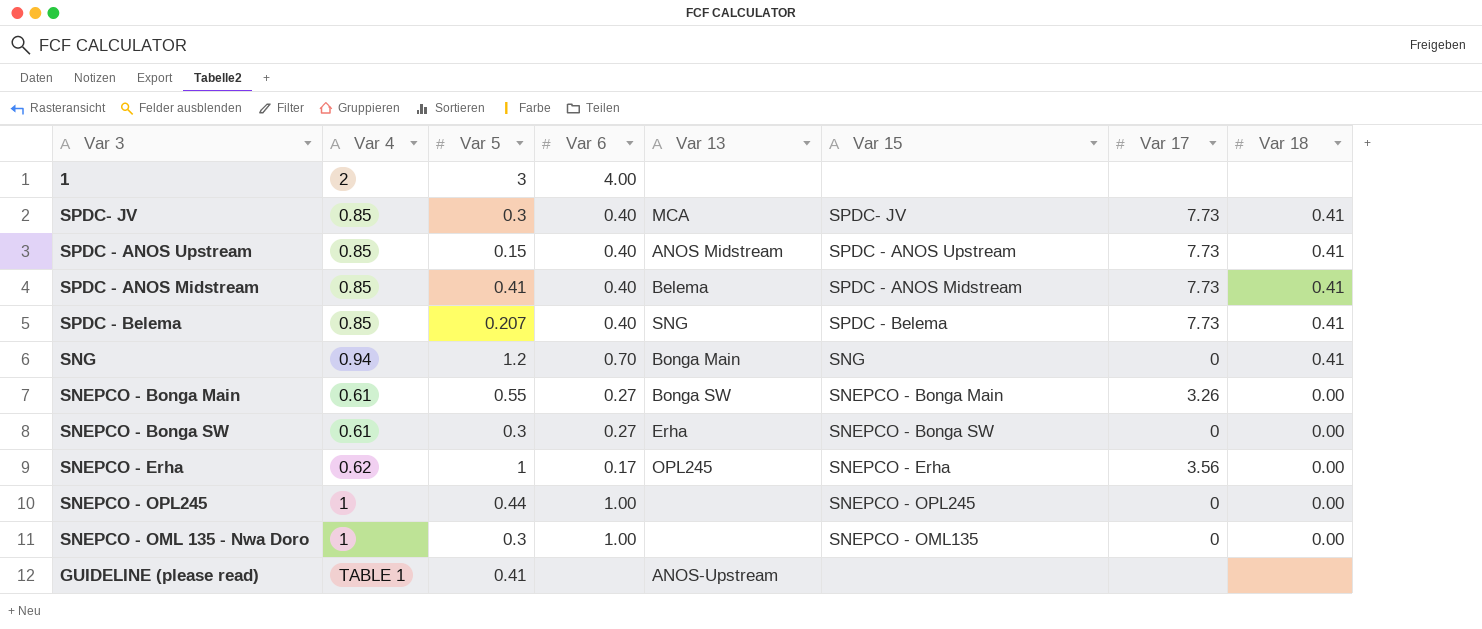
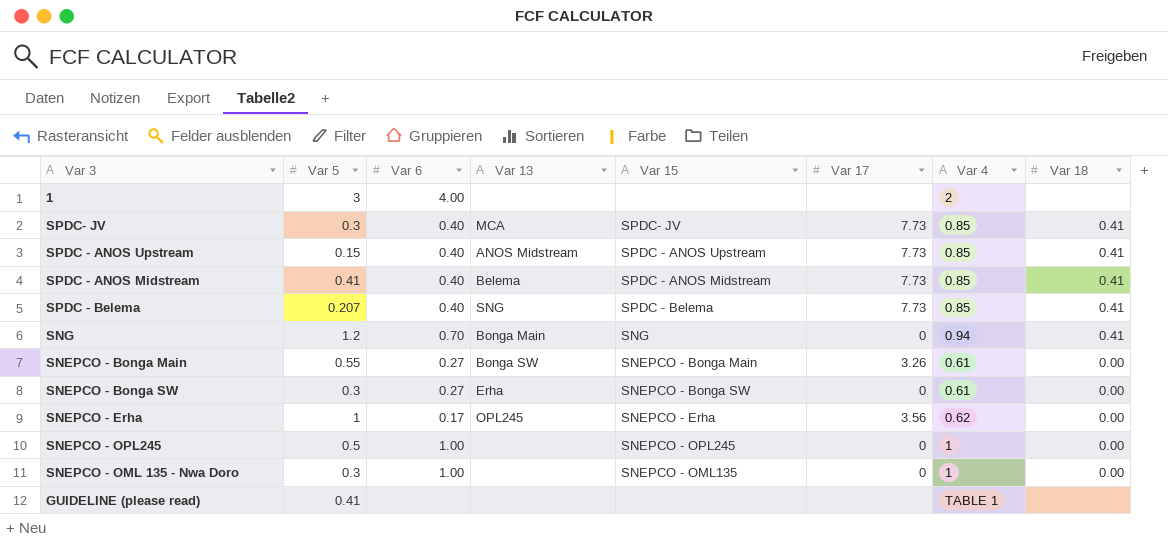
column Var 4 | position: 2 -> 7
SNEPCO - OPL245 | Var 5: 0.44 -> 0.5
GUIDELINE (please read) | Var 13: ANOS-Upstream -> none

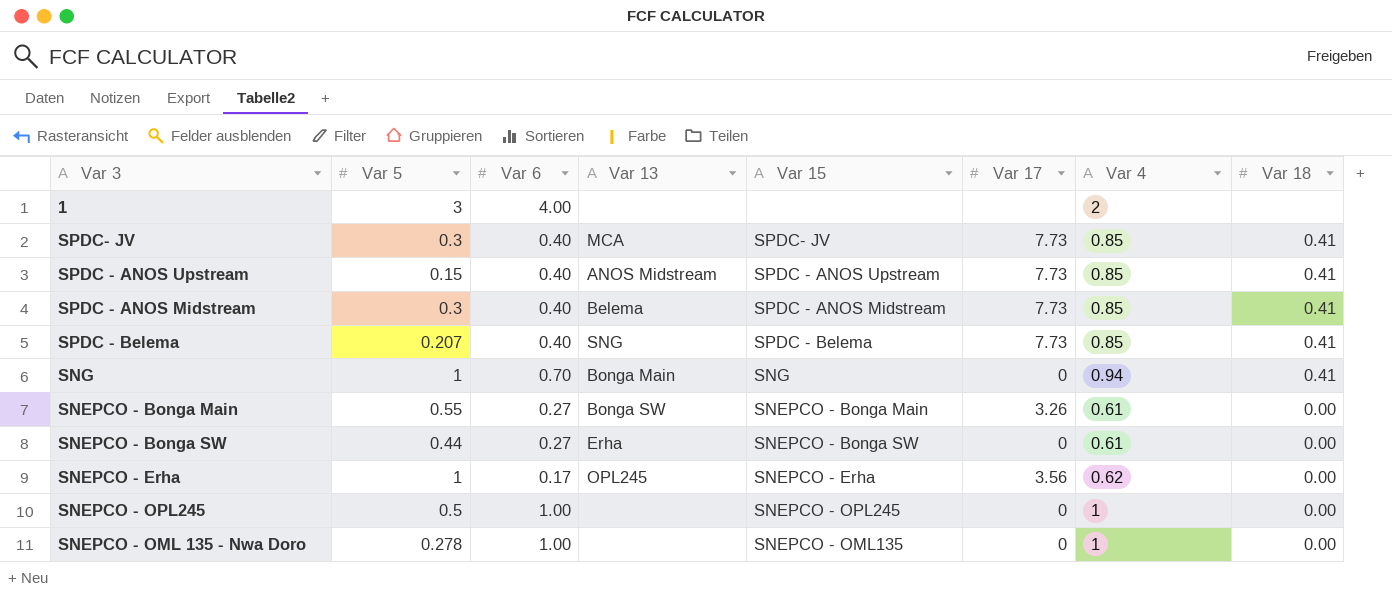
row GUIDELINE (please read): 0.41 | none | none | none | none | TABLE 1 | none -> none
SPDC - ANOS Midstream | Var 5: 0.41 -> 0.3
SNG | Var 5: 1.2 -> 1
SNEPCO - Bonga SW | Var 5: 0.3 -> 0.44
SNEPCO - OML 135 - Nwa Doro | Var 5: 0.3 -> 0.278

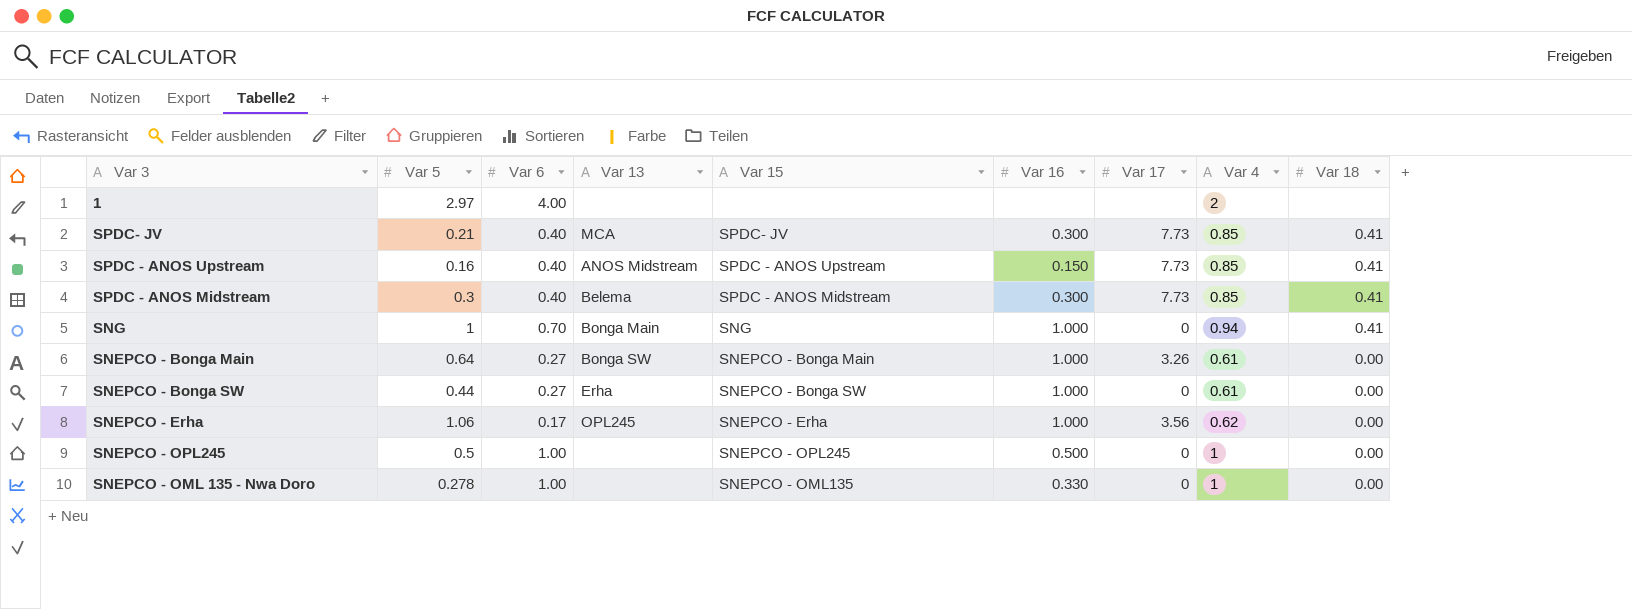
column Var 16 | position: none -> 6
row SPDC - Belema: 0.207 | 0.40 | SNG | SPDC - Belema | 7.73 | 0.85 | 0.41 -> none
1 | Var 5: 3 -> 2.97
SPDC- JV | Var 5: 0.3 -> 0.21
SPDC - ANOS Upstream | Var 5: 0.15 -> 0.16
SNEPCO - Bonga Main | Var 5: 0.55 -> 0.64
SNEPCO - Erha | Var 5: 1 -> 1.06

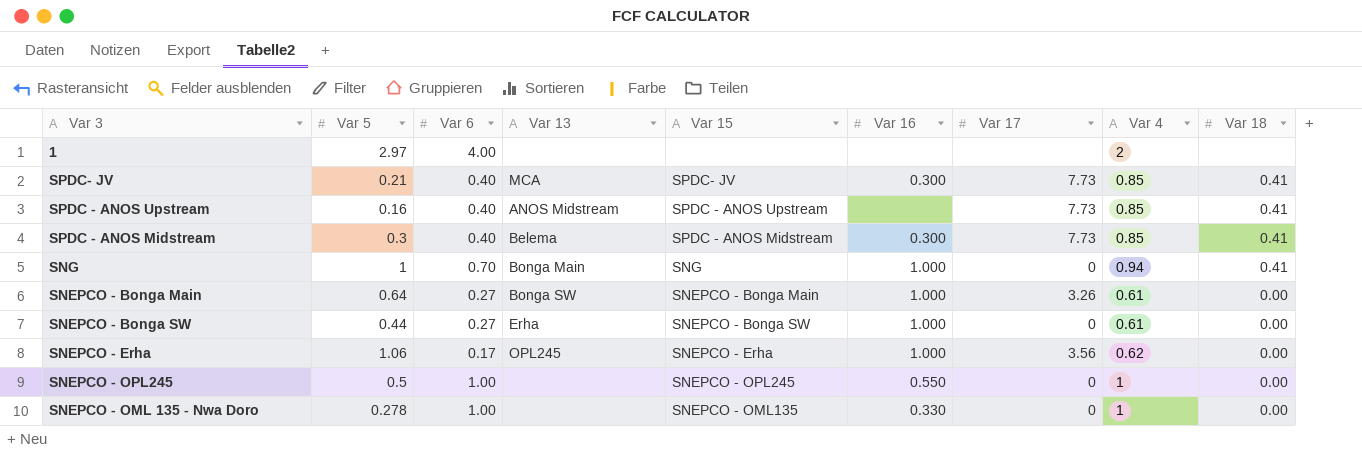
SPDC - ANOS Upstream | Var 16: 0.150 -> none
SNEPCO - OPL245 | Var 16: 0.500 -> 0.550

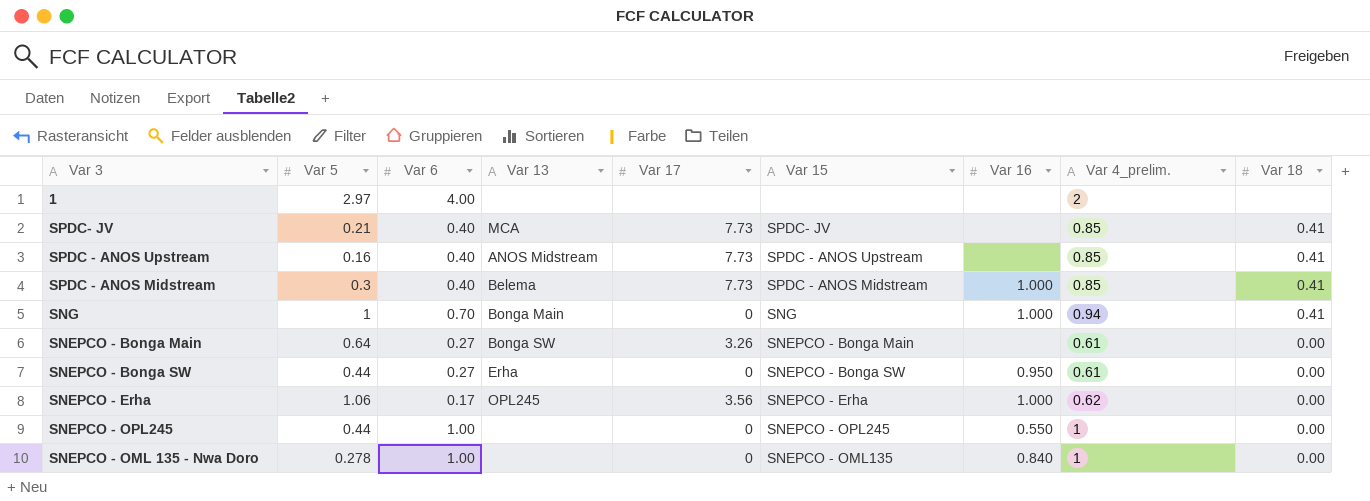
column Var 17 | position: 7 -> 5
column name: Var 4 -> Var 4_prelim.
SPDC- JV | Var 16: 0.300 -> none
SPDC - ANOS Midstream | Var 16: 0.300 -> 1.000
SNEPCO - Bonga Main | Var 16: 1.000 -> none
SNEPCO - Bonga SW | Var 16: 1.000 -> 0.950
SNEPCO - OPL245 | Var 5: 0.5 -> 0.44
SNEPCO - OML 135 - Nwa Doro | Var 16: 0.330 -> 0.840

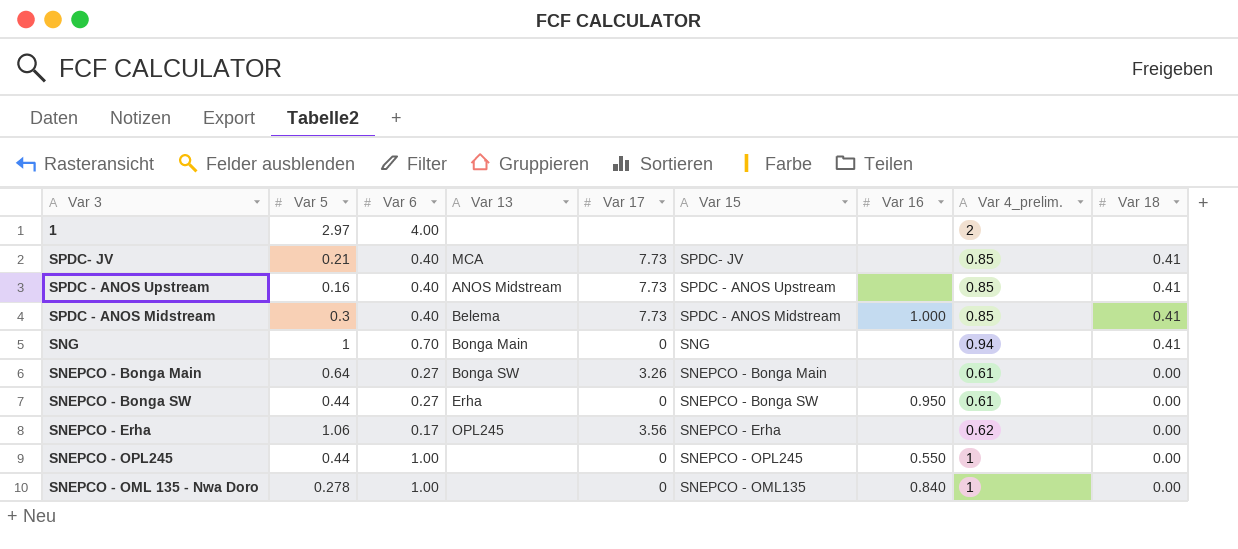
SNG | Var 16: 1.000 -> none
SNEPCO - Erha | Var 16: 1.000 -> none

